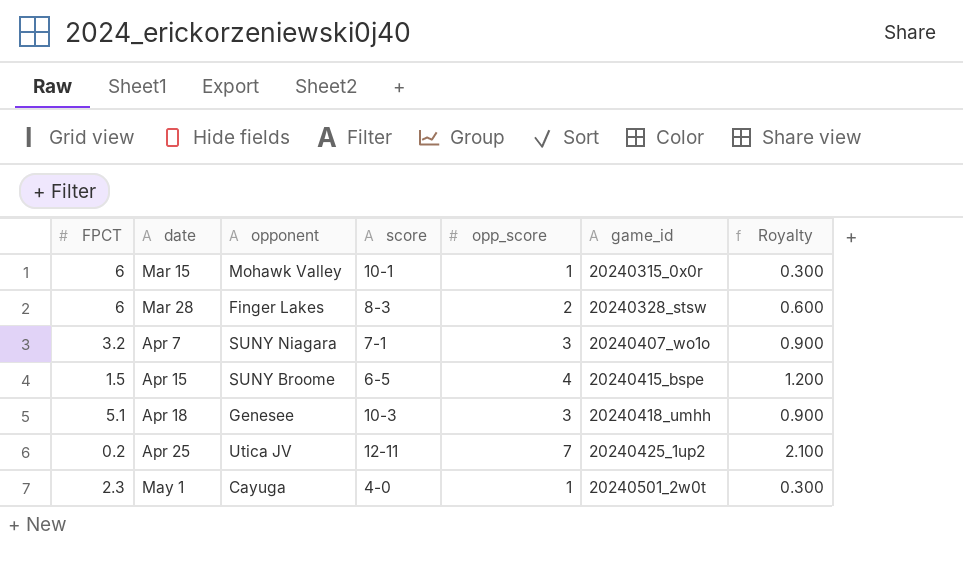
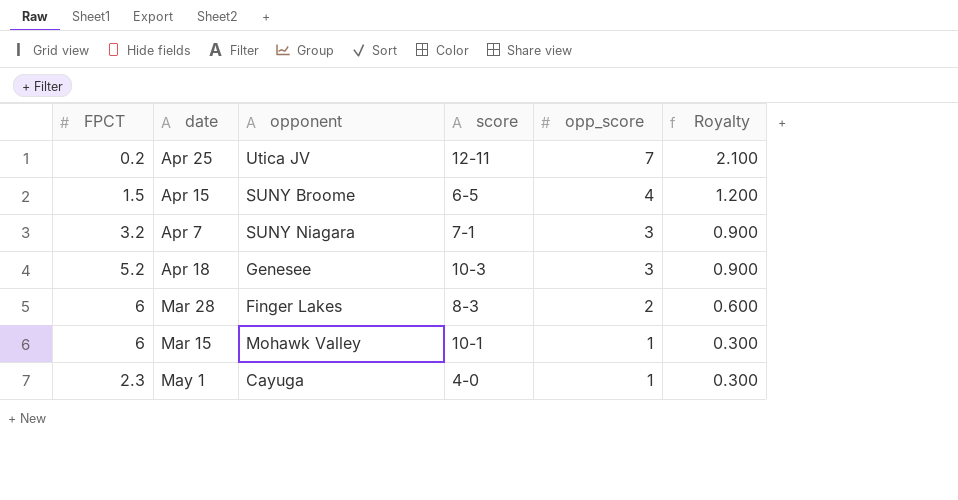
row order: date ascending -> opp_score descending
column game_id | position: 6 -> none
Apr 18 | FPCT: 5.1 -> 5.2

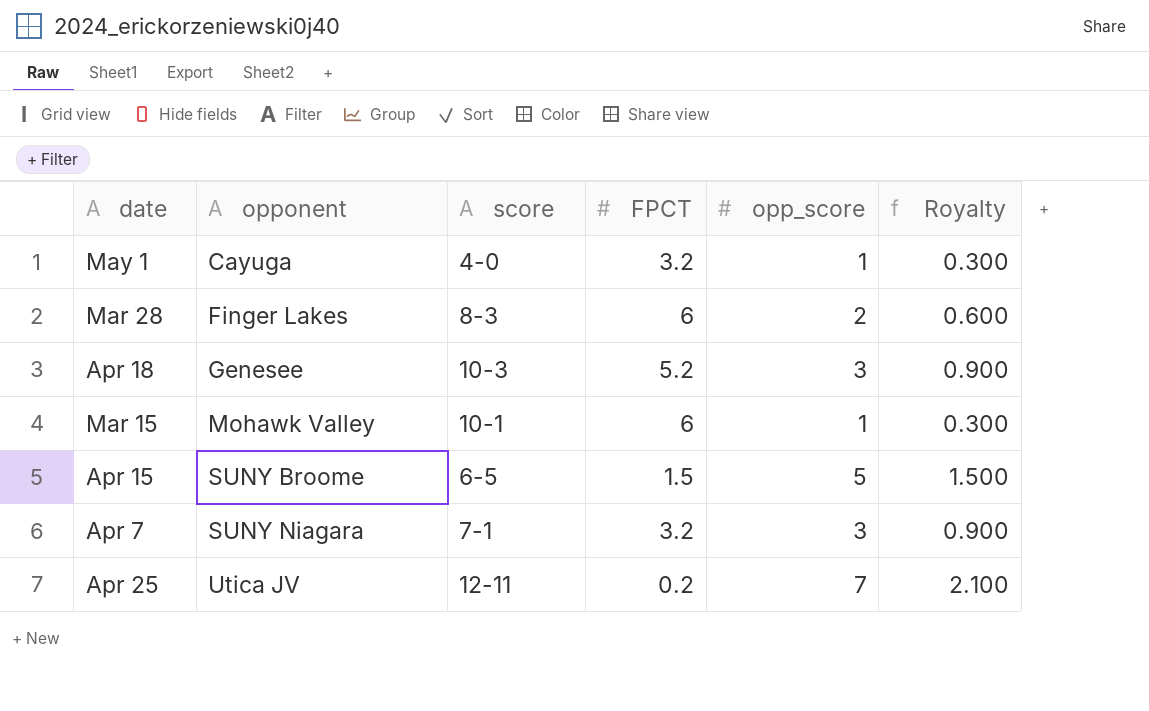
row order: opp_score descending -> opponent ascending
column FPCT | position: 1 -> 4
May 1 | FPCT: 2.3 -> 3.2
Apr 15 | opp_score: 4 -> 5
Apr 15 | Royalty: 1.200 -> 1.500

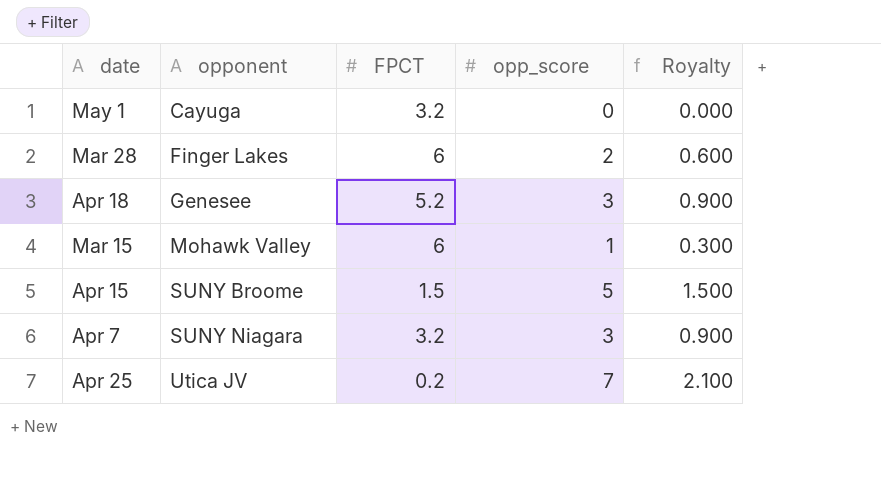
column score | position: 3 -> none
May 1 | opp_score: 1 -> 0
May 1 | Royalty: 0.300 -> 0.000

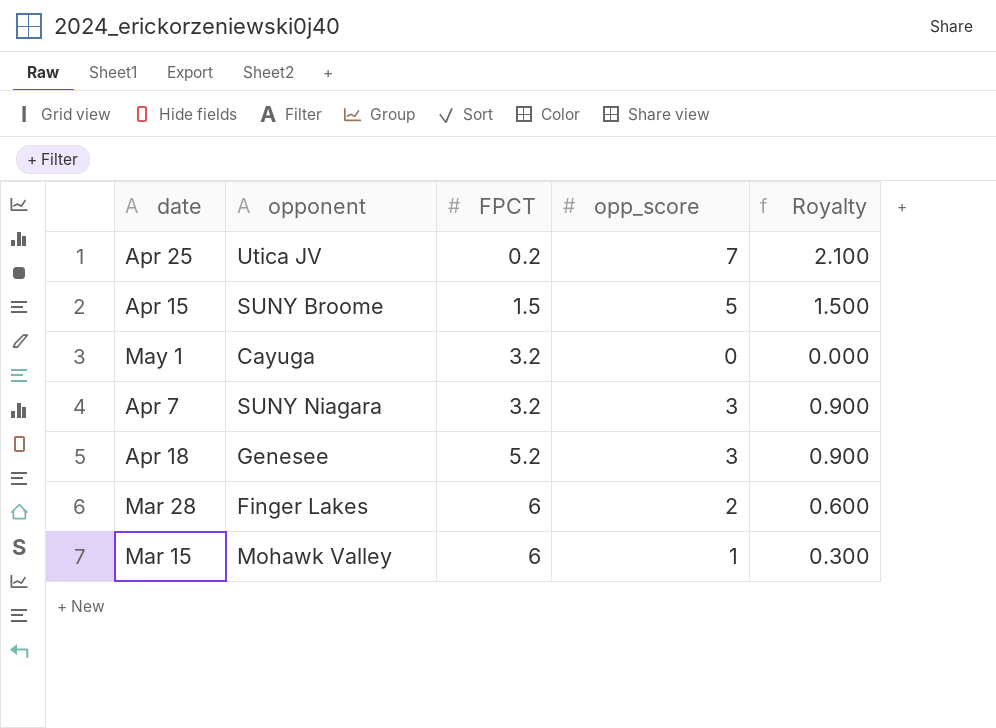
row order: opponent ascending -> FPCT ascending

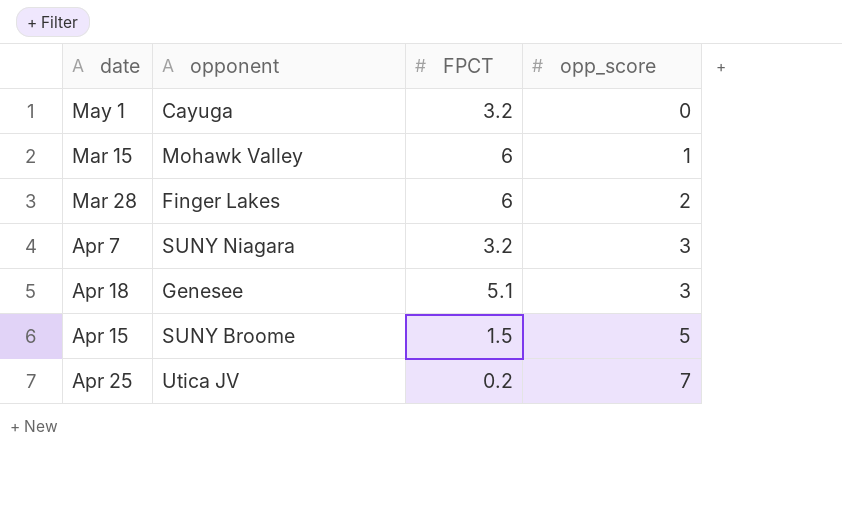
row order: FPCT ascending -> opp_score ascending
column Royalty | formula: [opp_score] * 0.3 -> none
Apr 18 | FPCT: 5.2 -> 5.1

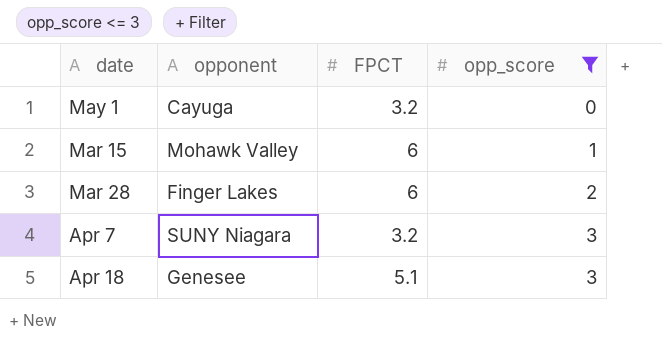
filter: none -> opp_score <= 3

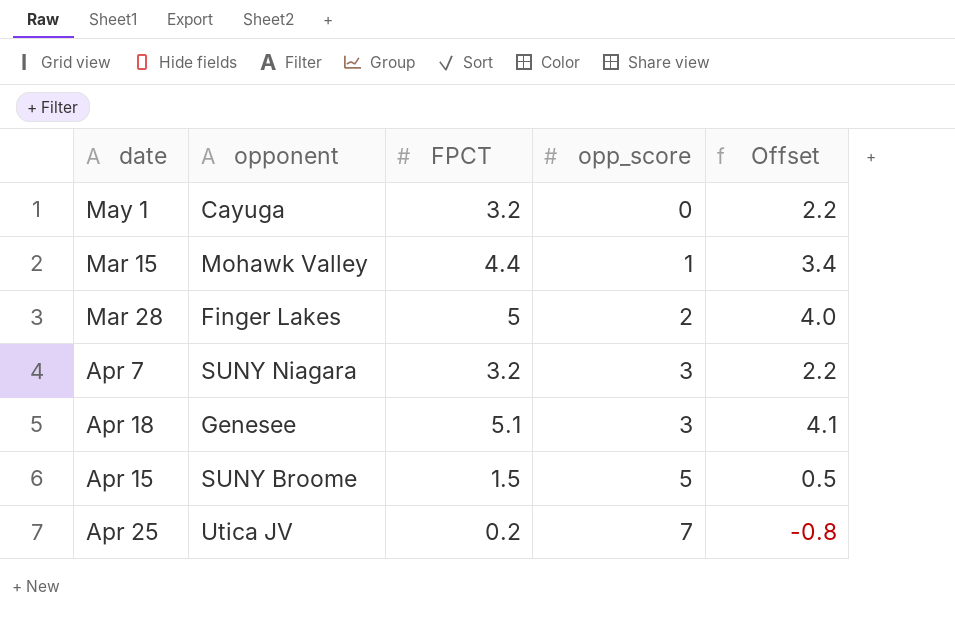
filter: opp_score <= 3 -> none
column Offset | formula: none -> [FPCT] - 1
Mar 15 | FPCT: 6 -> 4.4
Mar 28 | FPCT: 6 -> 5

